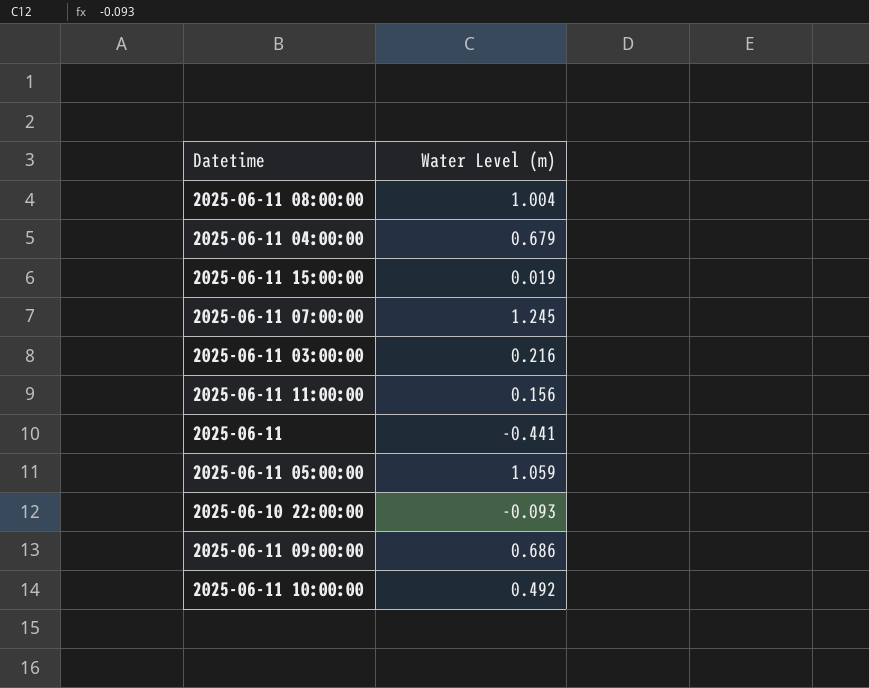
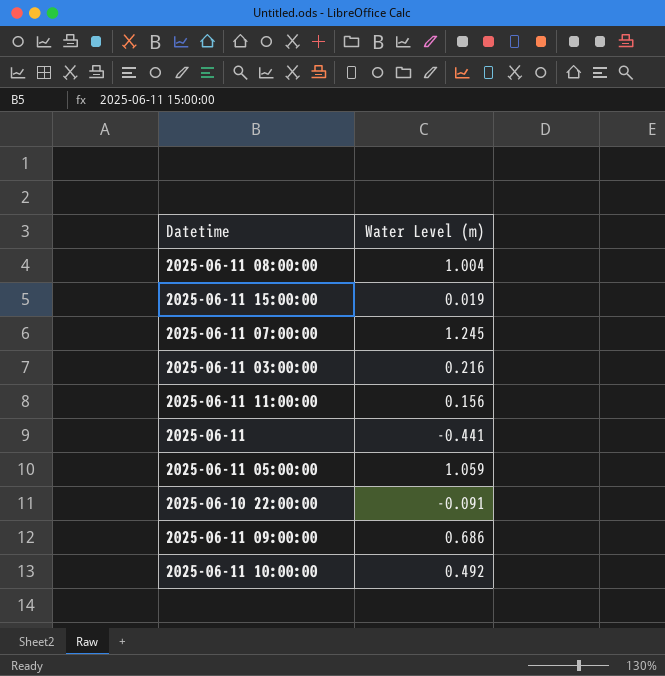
row 2025-06-11 04:00:00: 0.679 -> none
2025-06-10 22:00:00 | Water Level (m): -0.093 -> -0.091

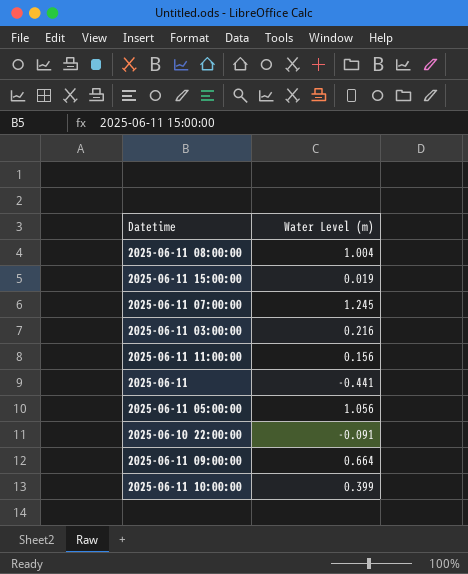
2025-06-11 05:00:00 | Water Level (m): 1.059 -> 1.056
2025-06-11 09:00:00 | Water Level (m): 0.686 -> 0.664
2025-06-11 10:00:00 | Water Level (m): 0.492 -> 0.399

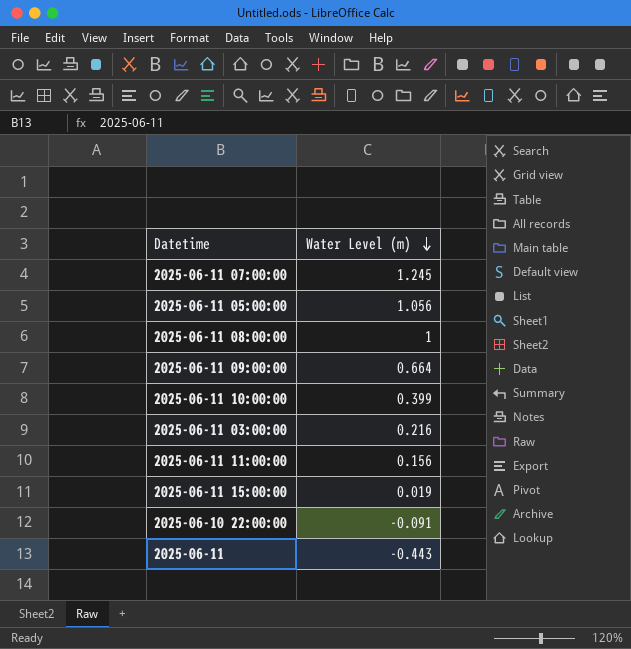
row order: none -> Water Level (m) descending
2025-06-11 08:00:00 | Water Level (m): 1.004 -> 1
2025-06-11 | Water Level (m): -0.441 -> -0.443

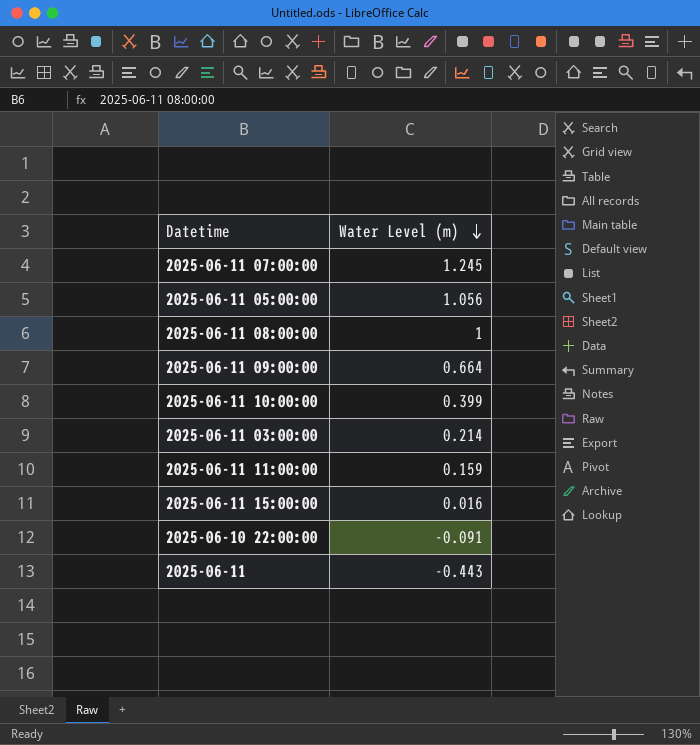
2025-06-11 03:00:00 | Water Level (m): 0.216 -> 0.214
2025-06-11 11:00:00 | Water Level (m): 0.156 -> 0.159
2025-06-11 15:00:00 | Water Level (m): 0.019 -> 0.016

